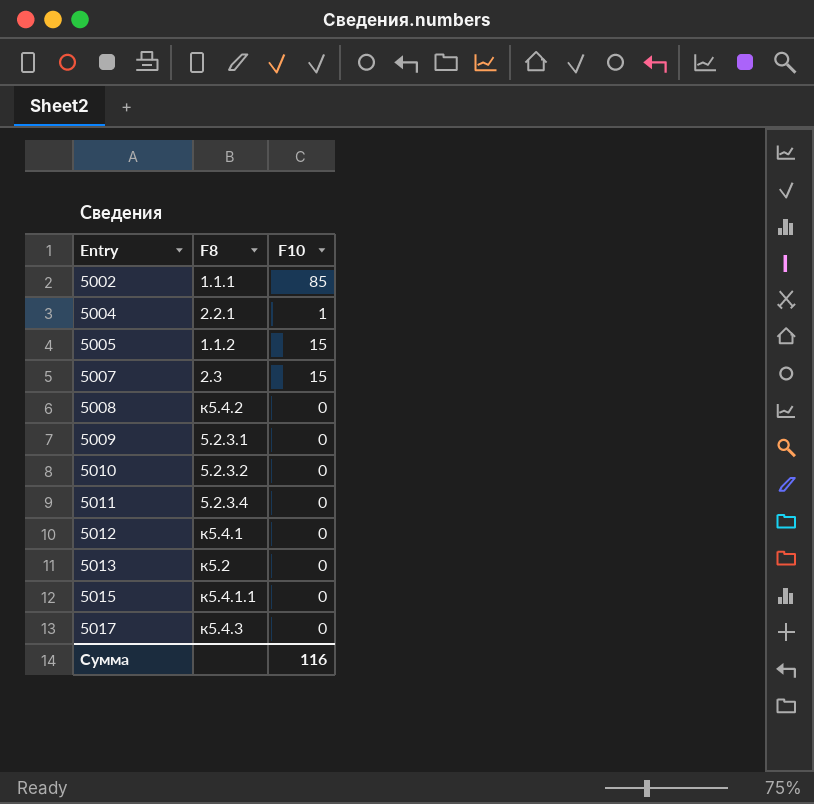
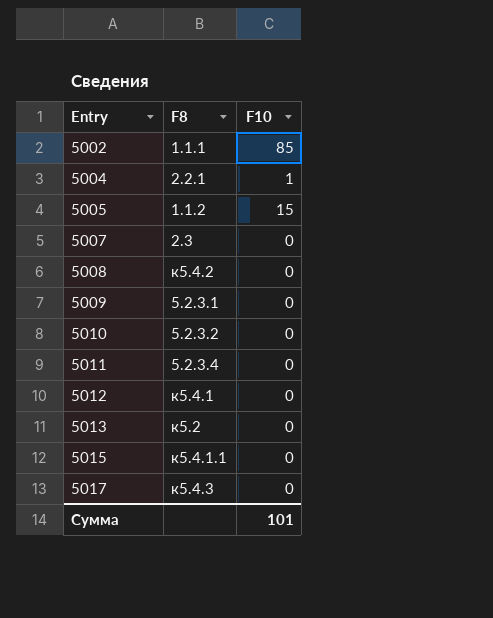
5007 | F10: 15 -> 0
Сумма | F10: 116 -> 101

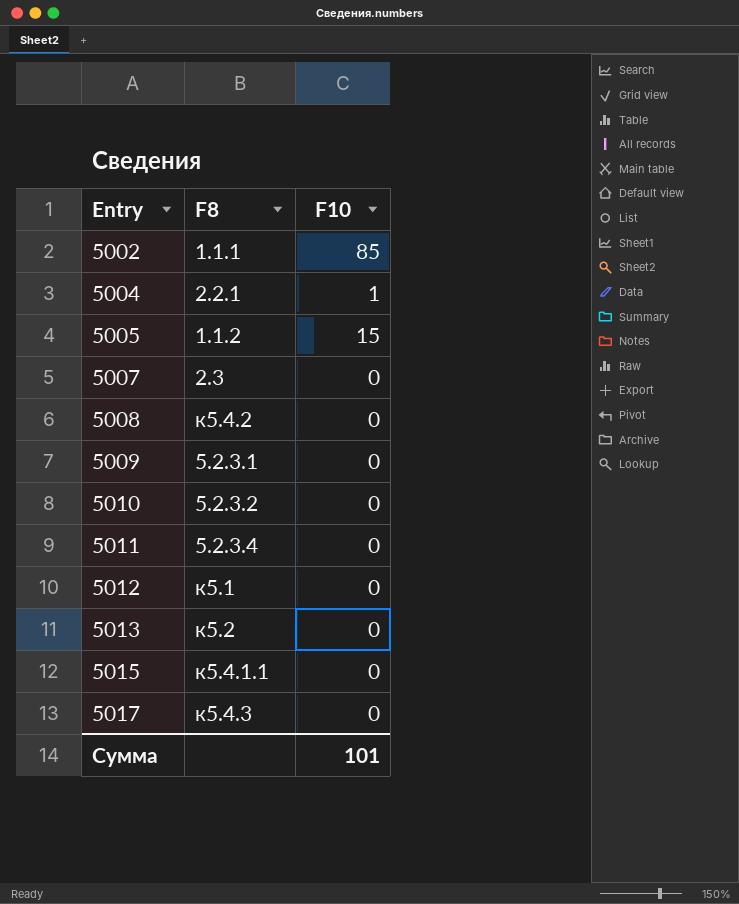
5012 | F8: к5.4.1 -> к5.1

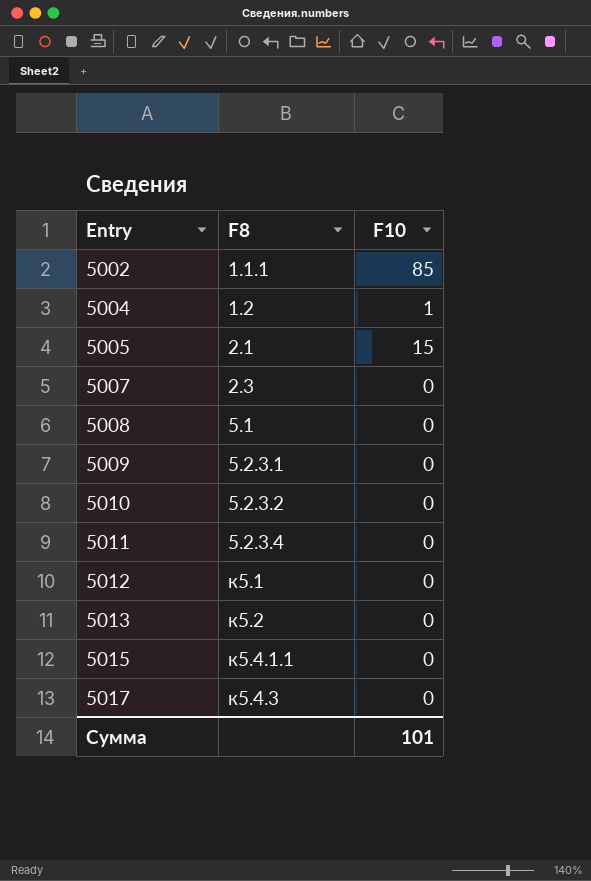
5004 | F8: 2.2.1 -> 1.2
5005 | F8: 1.1.2 -> 2.1
5008 | F8: к5.4.2 -> 5.1

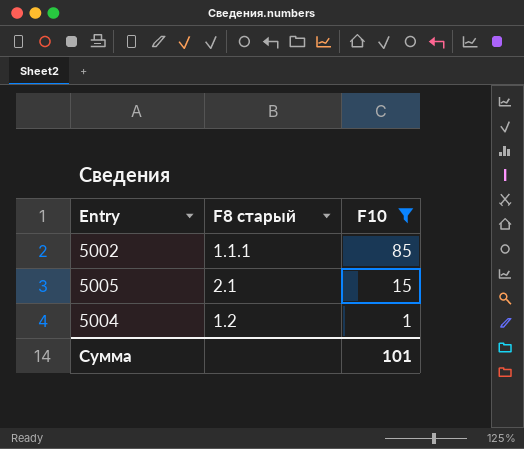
filter: none -> F10 != 0
row order: Entry ascending -> F10 descending
column name: F8 -> F8 старый

